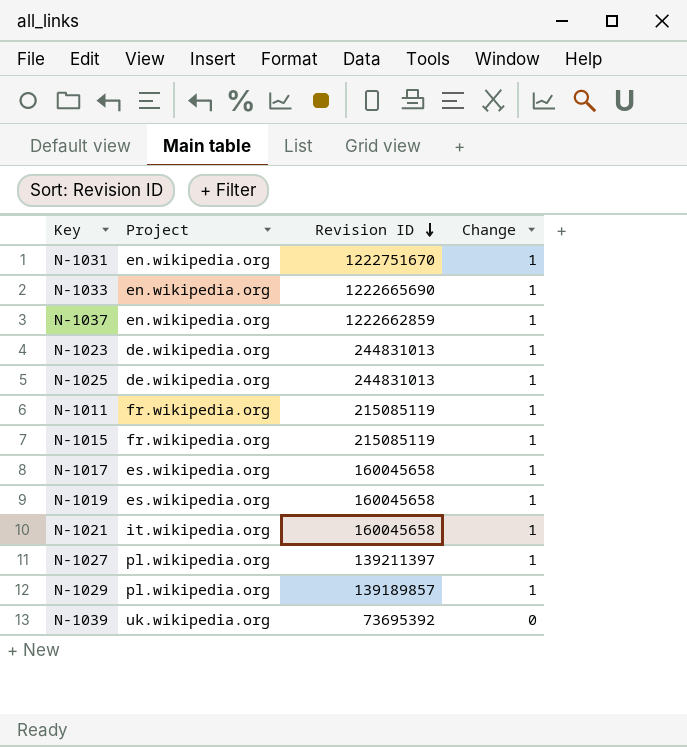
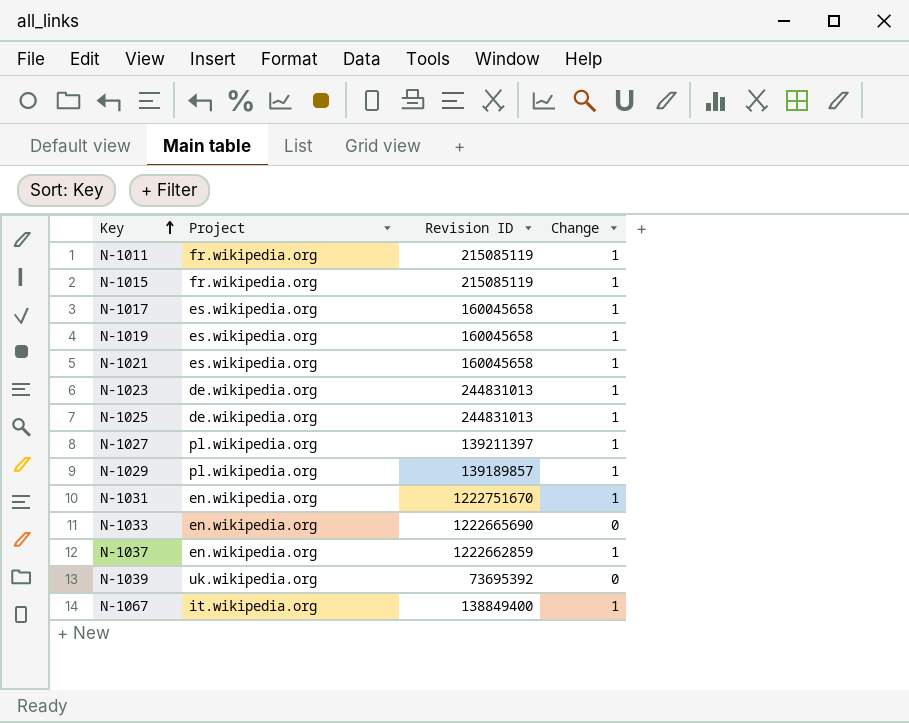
row order: Revision ID descending -> Key ascending
N-1021 | Project: it.wikipedia.org -> es.wikipedia.org
N-1033 | Change: 1 -> 0
row N-1067: none -> it.wikipedia.org | 138849400 | 1

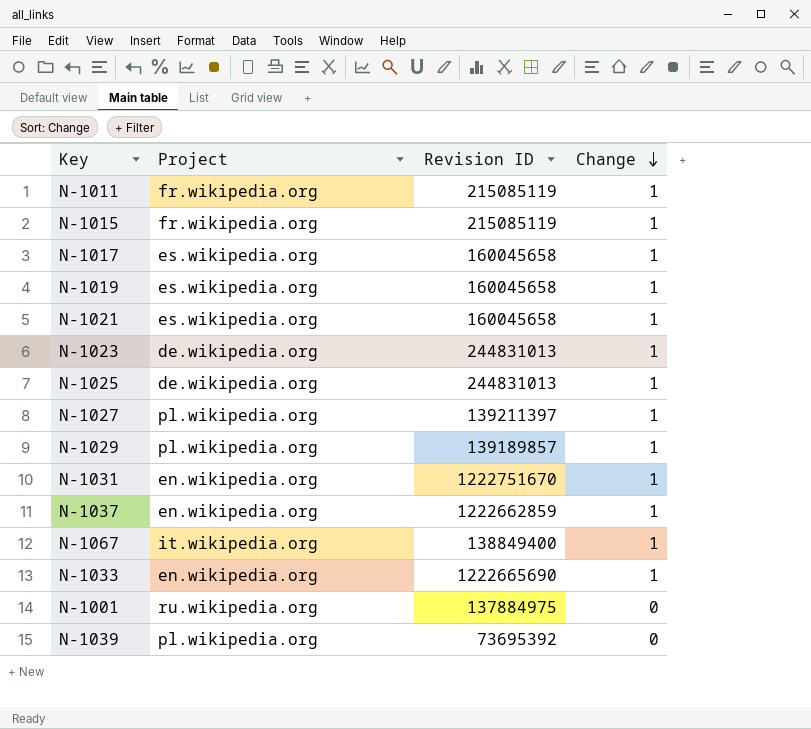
row order: Key ascending -> Change descending
N-1033 | Change: 0 -> 1
row N-1001: none -> ru.wikipedia.org | 137884975 | 0
N-1039 | Project: uk.wikipedia.org -> pl.wikipedia.org

